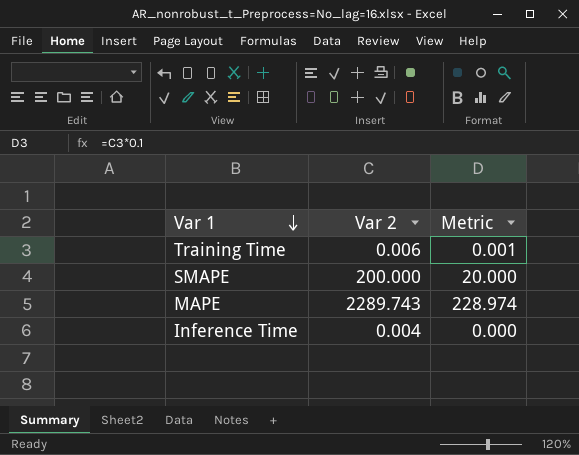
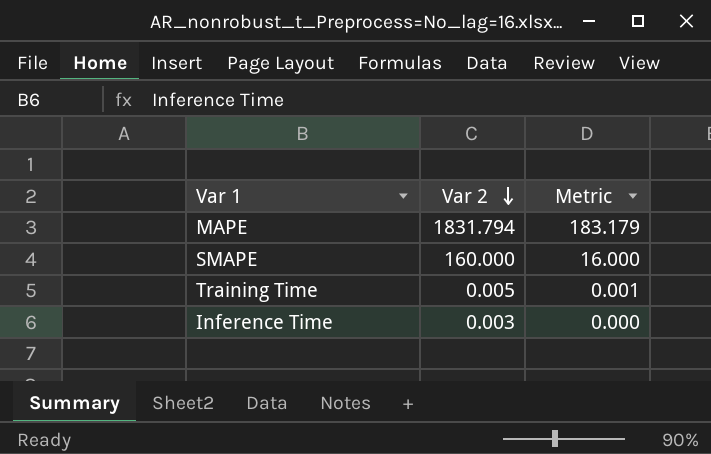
row order: Var 1 descending -> Var 2 descending
MAPE | Var 2: 2289.743 -> 1831.794
MAPE | Metric: 228.974 -> 183.179
SMAPE | Var 2: 200.000 -> 160.000
SMAPE | Metric: 20.000 -> 16.000
Training Time | Var 2: 0.006 -> 0.005
Inference Time | Var 2: 0.004 -> 0.003

